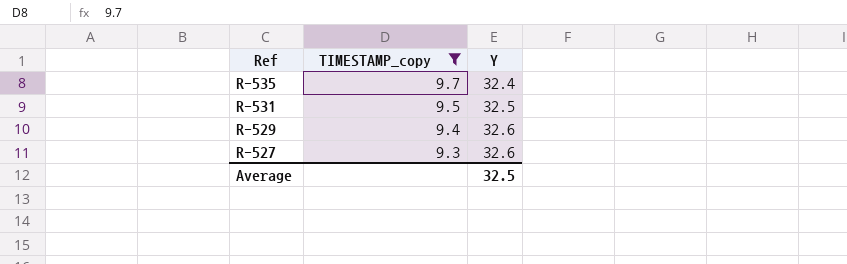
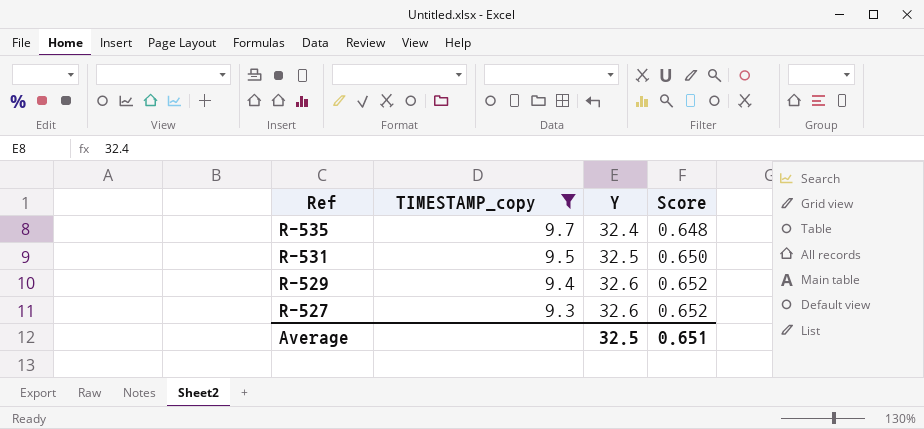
column Score | formula: none -> [Y] * 0.02

